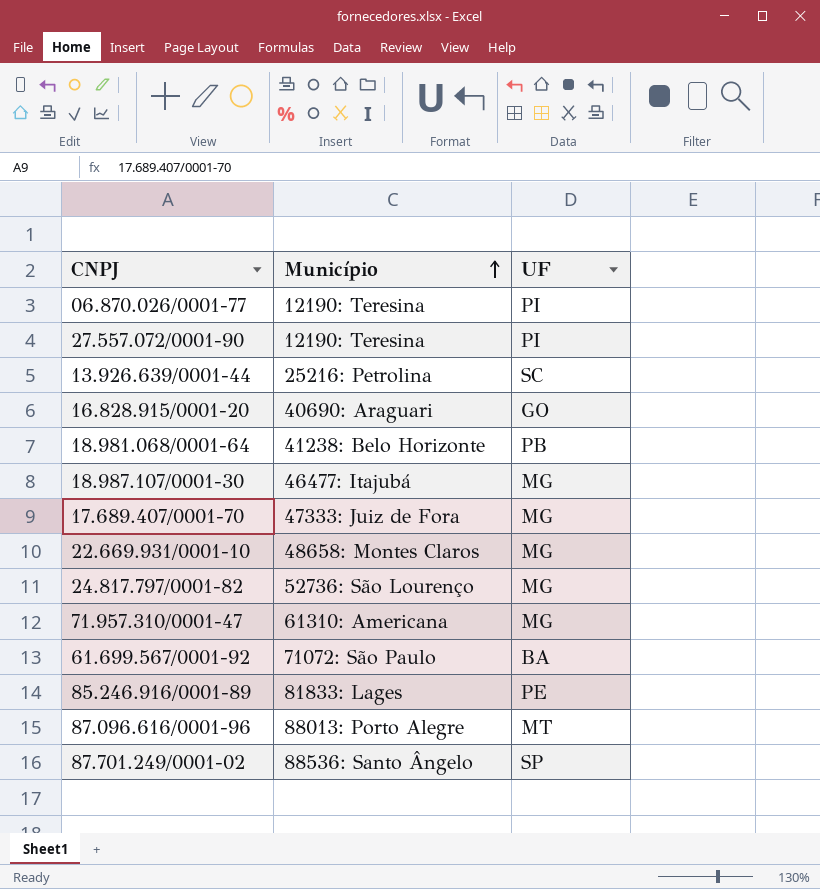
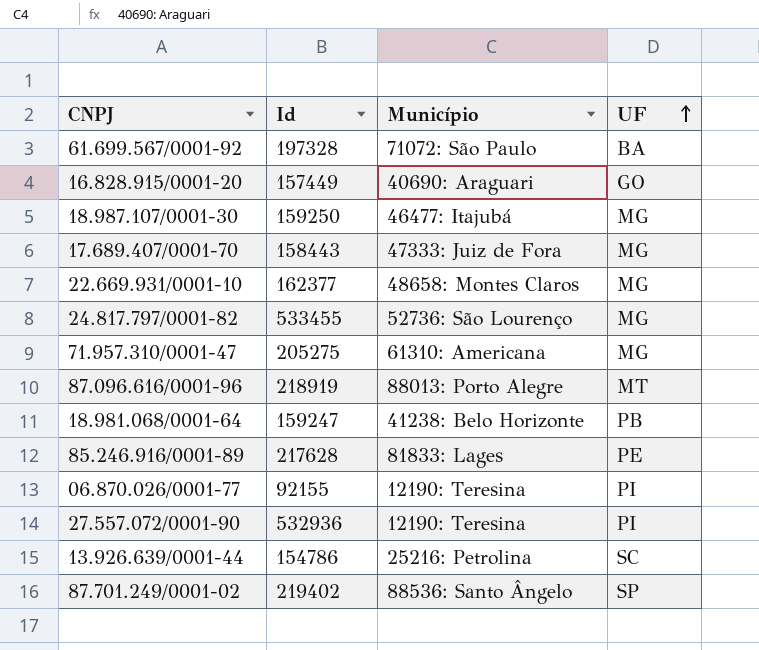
row order: Município ascending -> UF ascending
column Id | position: none -> 2

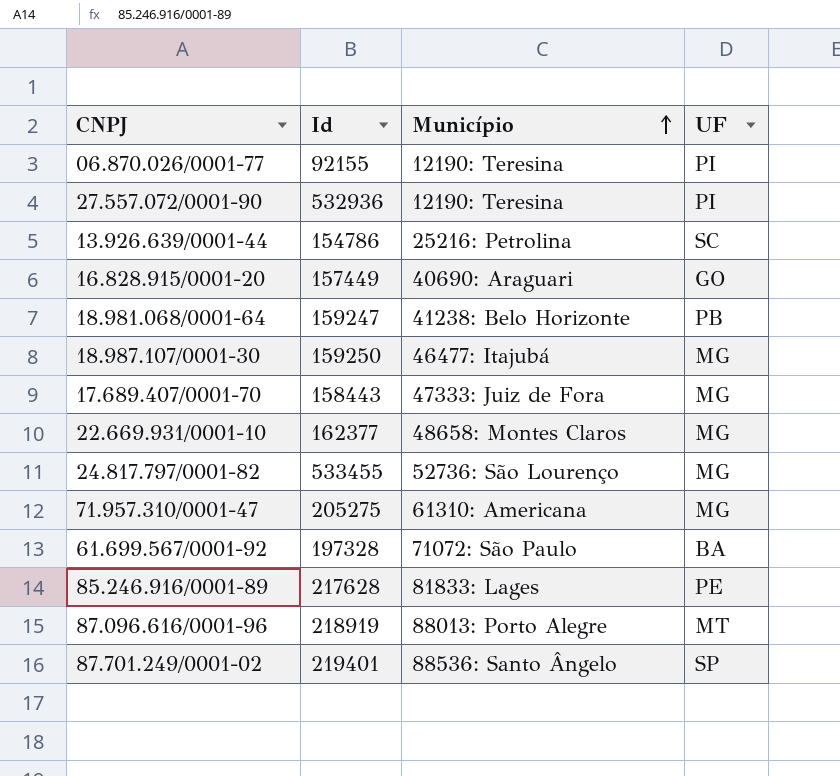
row order: UF ascending -> Município ascending
87.701.249/0001-02 | Id: 219402 -> 219401

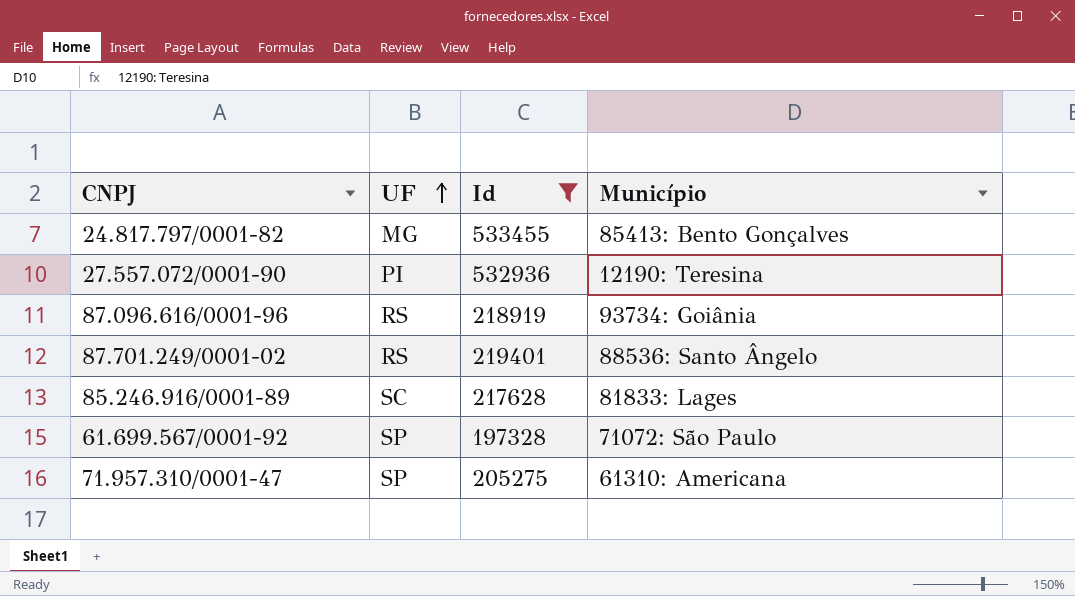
filter: none -> Id >= 197328
row order: Município ascending -> UF ascending
column UF | position: 4 -> 2
24.817.797/0001-82 | Município: 52736: São Lourenço -> 85413: Bento Gonçalves
87.096.616/0001-96 | UF: MT -> RS
87.096.616/0001-96 | Município: 88013: Porto Alegre -> 93734: Goiânia
87.701.249/0001-02 | UF: SP -> RS
85.246.916/0001-89 | UF: PE -> SC
61.699.567/0001-92 | UF: BA -> SP
71.957.310/0001-47 | UF: MG -> SP

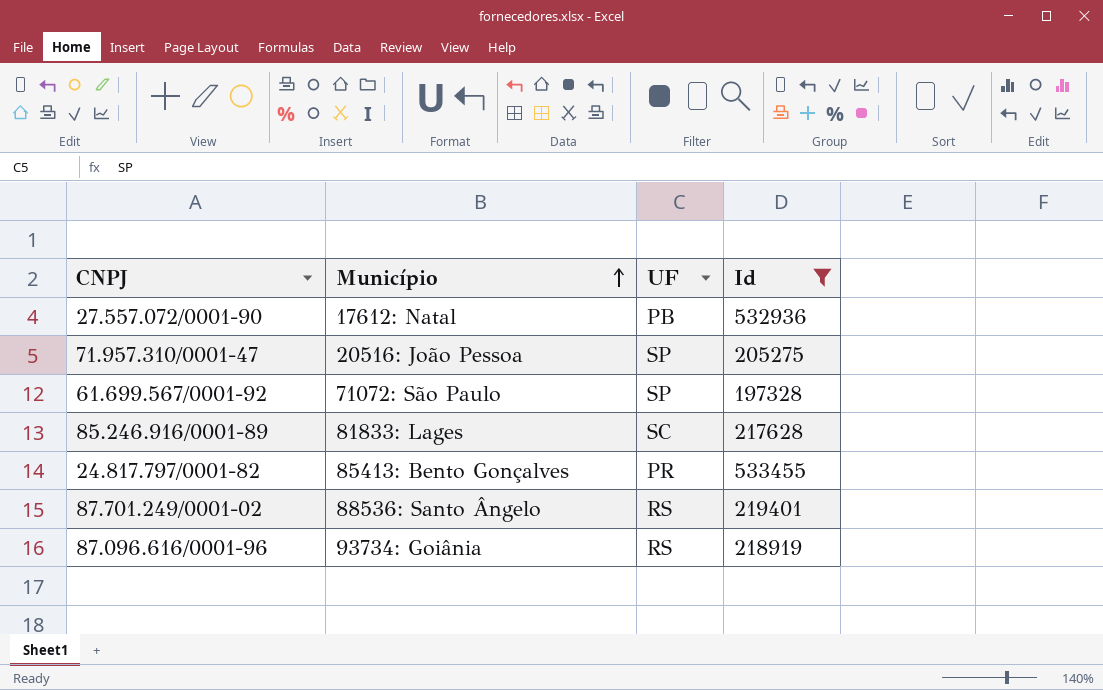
row order: UF ascending -> Município ascending
column Município | position: 4 -> 2
27.557.072/0001-90 | Município: 12190: Teresina -> 17612: Natal
27.557.072/0001-90 | UF: PI -> PB
71.957.310/0001-47 | Município: 61310: Americana -> 20516: João Pessoa
24.817.797/0001-82 | UF: MG -> PR

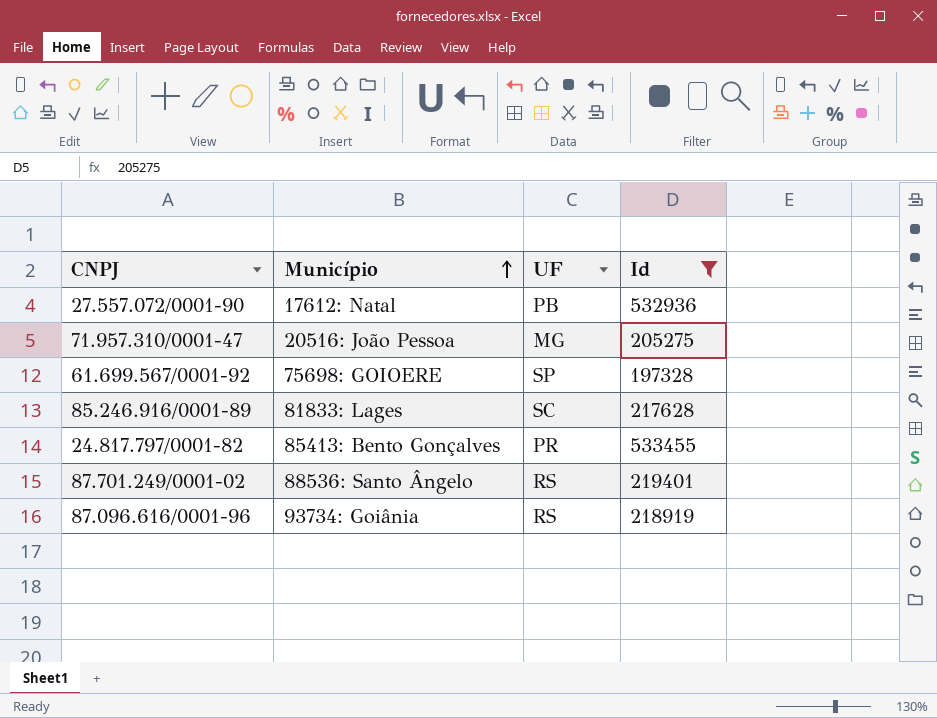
71.957.310/0001-47 | UF: SP -> MG
61.699.567/0001-92 | Município: 71072: São Paulo -> 75698: GOIOERE

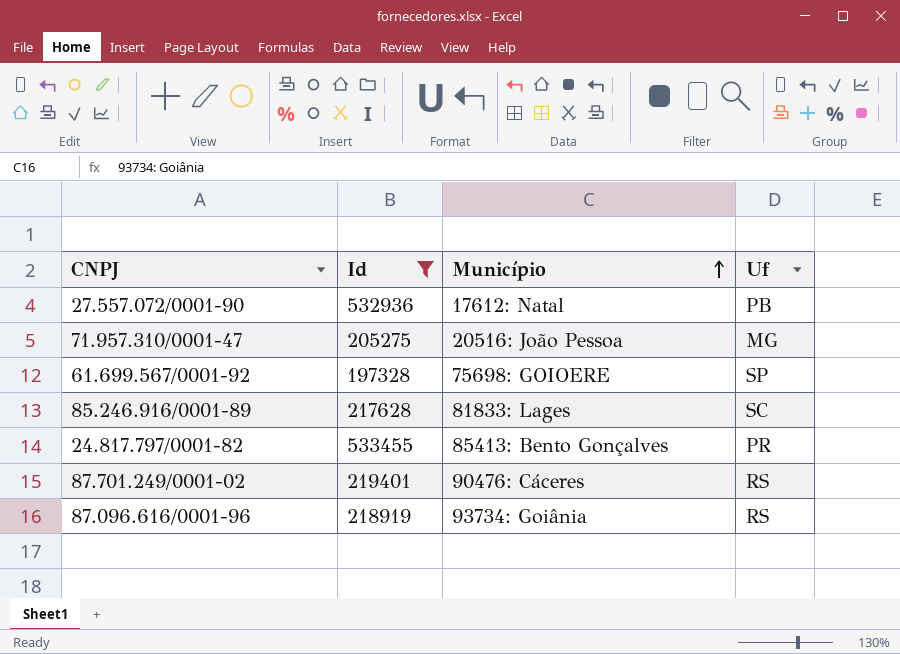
column Id | position: 4 -> 2
column name: UF -> Uf
87.701.249/0001-02 | Município: 88536: Santo Ângelo -> 90476: Cáceres

